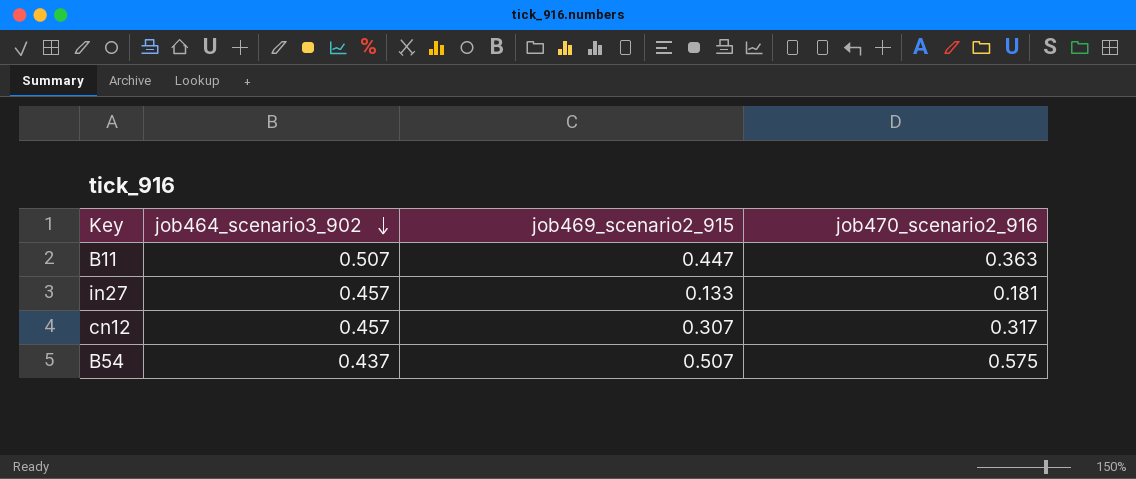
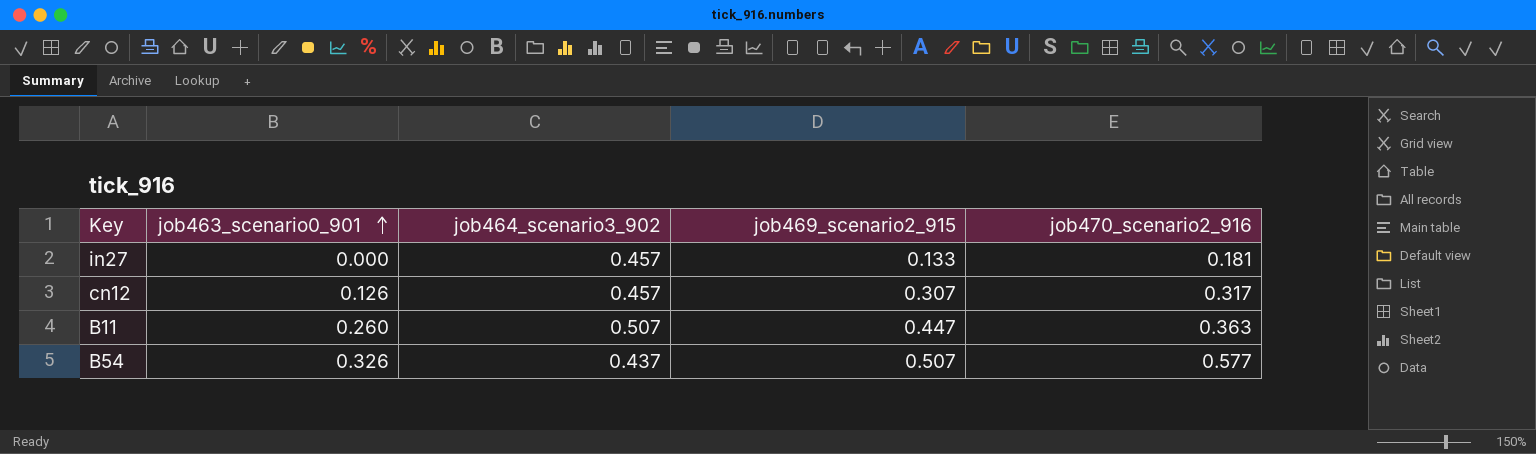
row order: job464_scenario3_902 descending -> job463_scenario0_901 ascending
column job463_scenario0_901 | position: none -> 2
B54 | job470_scenario2_916: 0.575 -> 0.577

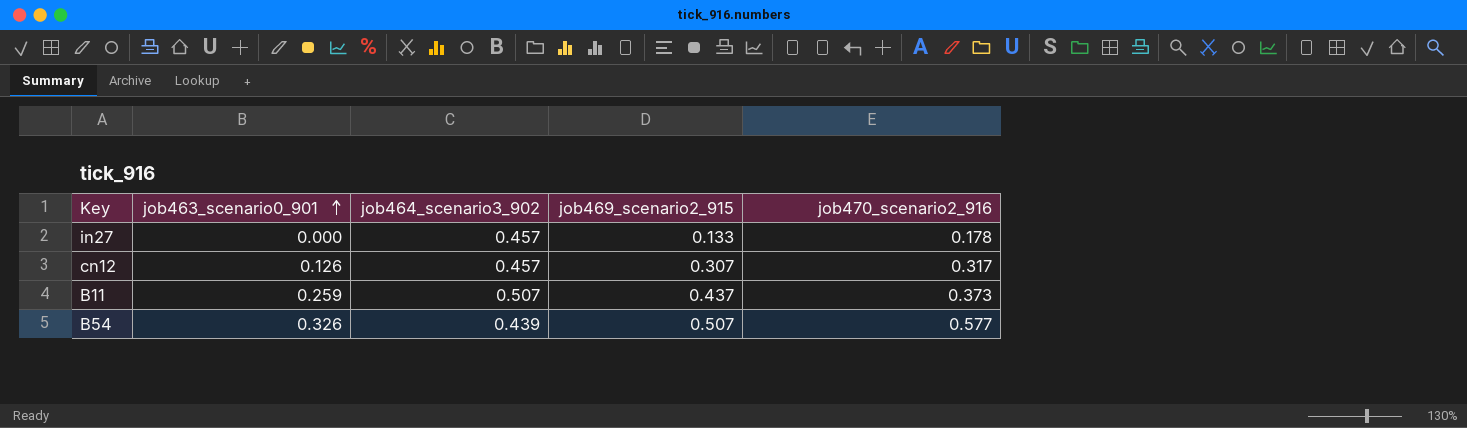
in27 | job470_scenario2_916: 0.181 -> 0.178
B11 | job463_scenario0_901: 0.260 -> 0.259
B11 | job469_scenario2_915: 0.447 -> 0.437
B11 | job470_scenario2_916: 0.363 -> 0.373
B54 | job464_scenario3_902: 0.437 -> 0.439

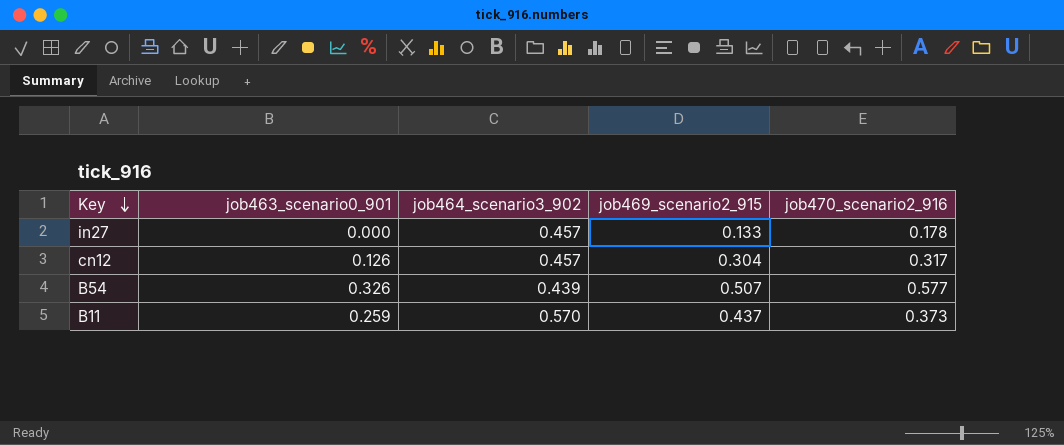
row order: job463_scenario0_901 ascending -> Key descending
cn12 | job469_scenario2_915: 0.307 -> 0.304
B11 | job464_scenario3_902: 0.507 -> 0.570

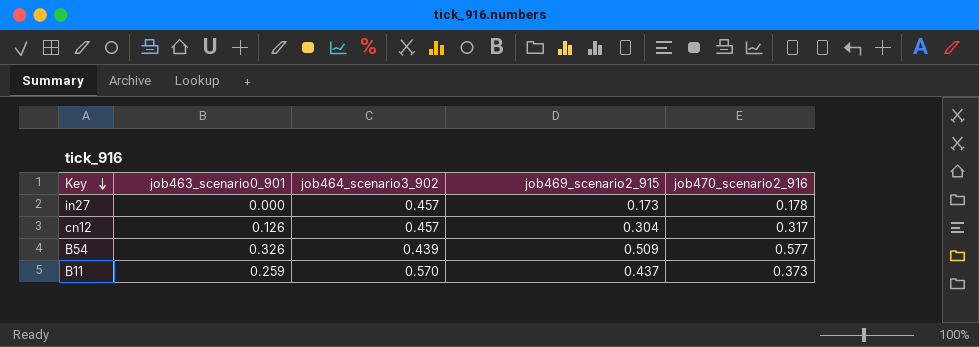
in27 | job469_scenario2_915: 0.133 -> 0.173
B54 | job469_scenario2_915: 0.507 -> 0.509

